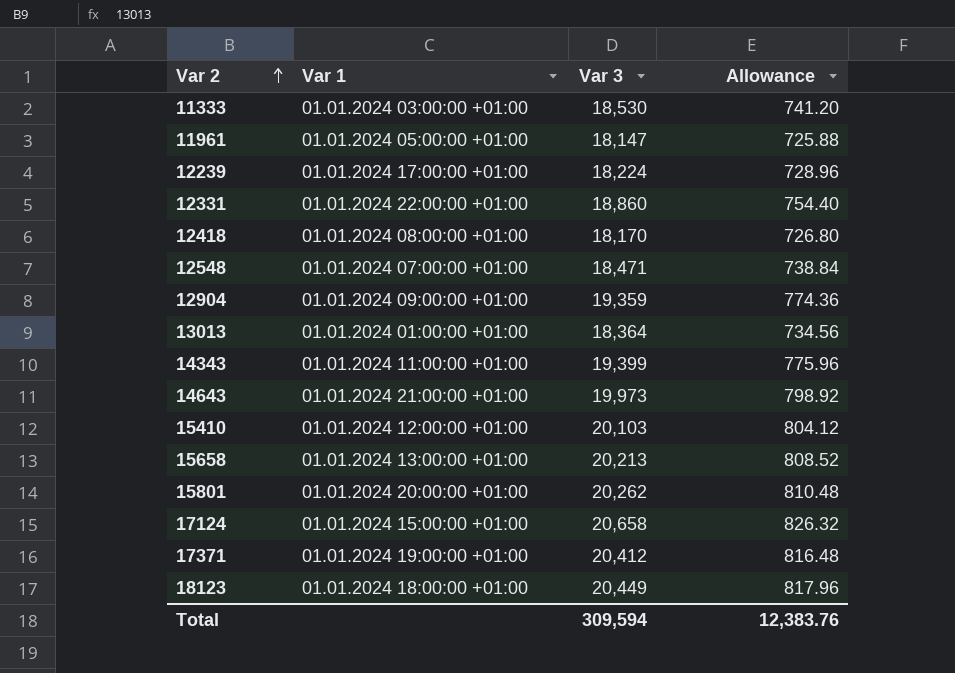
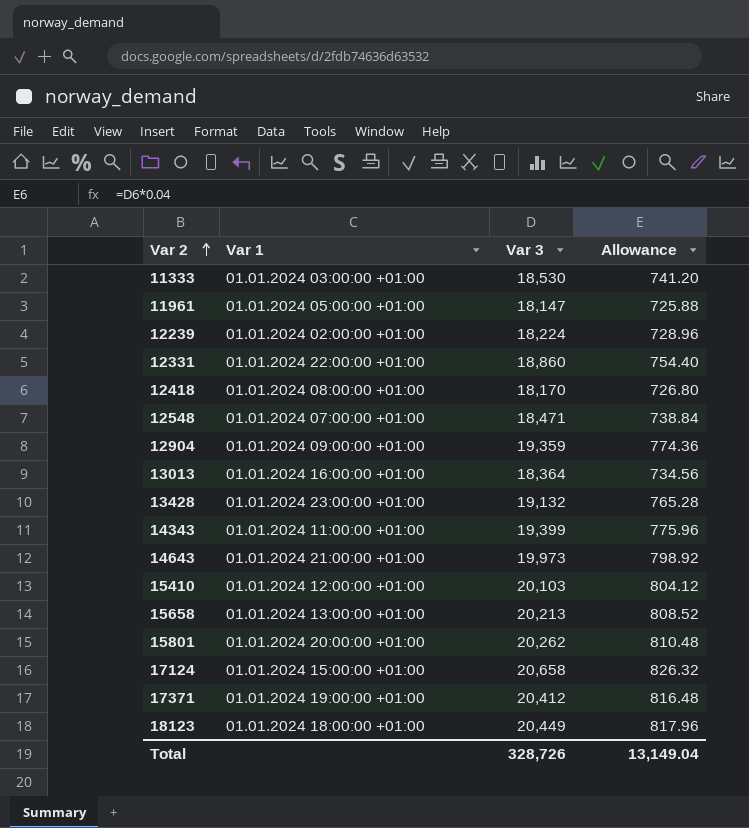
12239 | Var 1: 01.01.2024 17:00:00 +01:00 -> 01.01.2024 02:00:00 +01:00
13013 | Var 1: 01.01.2024 01:00:00 +01:00 -> 01.01.2024 16:00:00 +01:00
row 13428: none -> 01.01.2024 23:00:00 +01:00 | 19,132 | 765.28
Total | Var 3: 309,594 -> 328,726
Total | Allowance: 12,383.76 -> 13,149.04

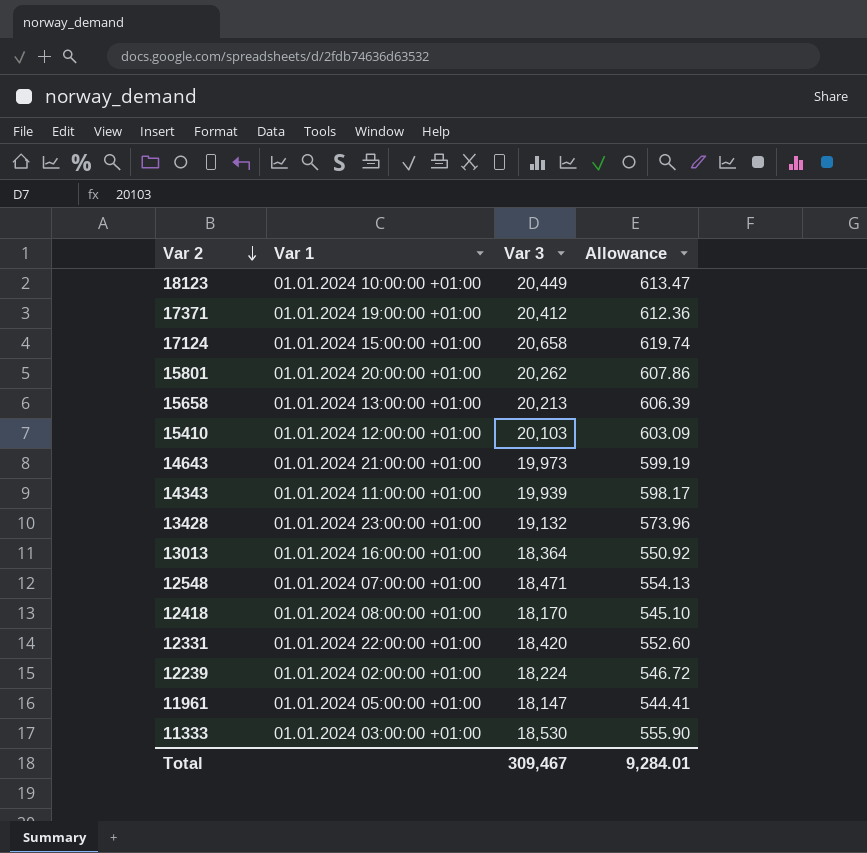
row order: Var 2 ascending -> Var 2 descending
column Allowance | formula: [Var 3] * 0.04 -> [Var 3] * 0.03
row 12904: 01.01.2024 09:00:00 +01:00 | 19,359 | 774.36 -> none
18123 | Var 1: 01.01.2024 18:00:00 +01:00 -> 01.01.2024 10:00:00 +01:00
14343 | Var 3: 19,399 -> 19,939
12331 | Var 3: 18,860 -> 18,420
Total | Var 3: 328,726 -> 309,467
Total | Allowance: 13,149.04 -> 9,284.01

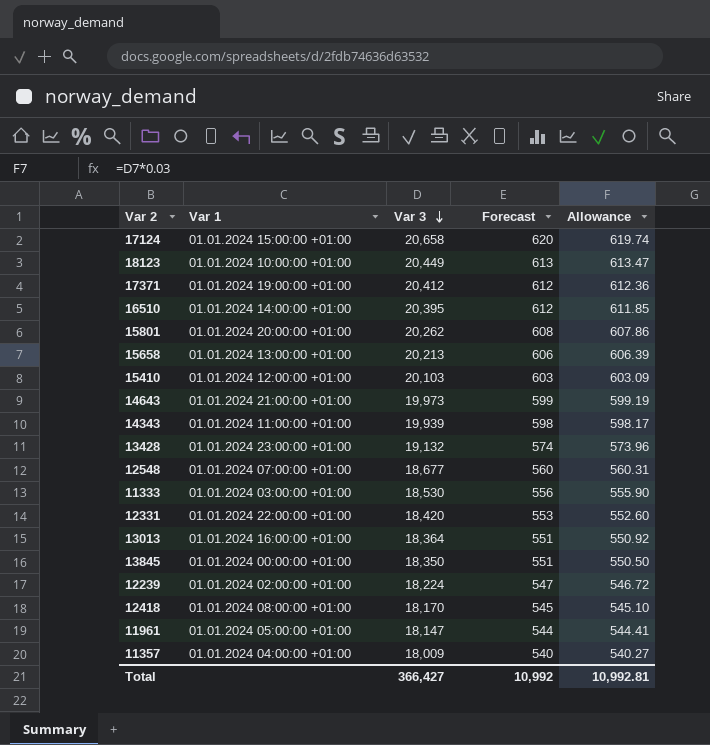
row order: Var 2 descending -> Var 3 descending
column Forecast | formula: none -> [Var 3] * 0.03
row 16510: none -> 01.01.2024 14:00:00 +01:00 | 20,395 | 612 | 611.85
12548 | Var 3: 18,471 -> 18,677
12548 | Allowance: 554.13 -> 560.31
row 13845: none -> 01.01.2024 00:00:00 +01:00 | 18,350 | 551 | 550.50
row 11357: none -> 01.01.2024 04:00:00 +01:00 | 18,009 | 540 | 540.27
Total | Var 3: 309,467 -> 366,427
Total | Allowance: 9,284.01 -> 10,992.81

